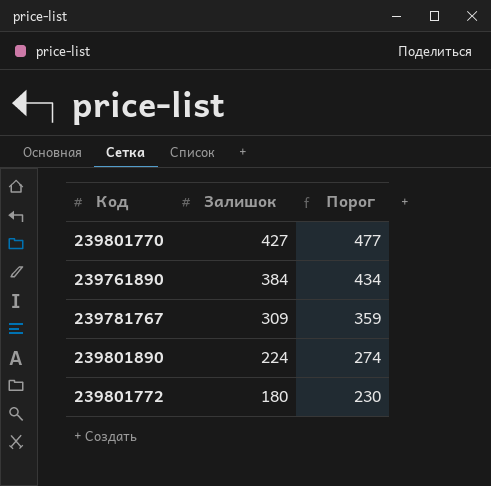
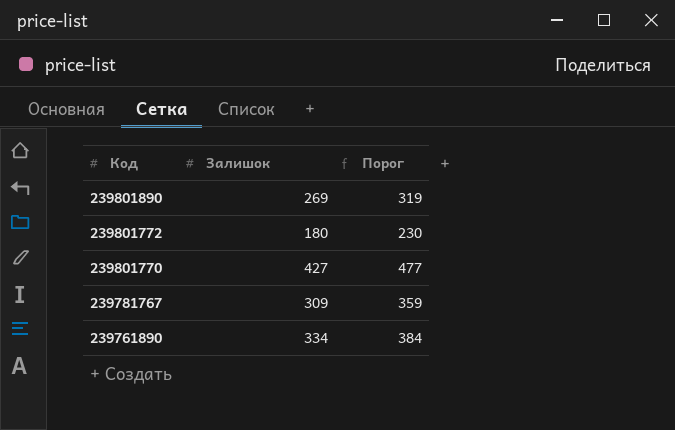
row order: Залишок descending -> Код descending
239801890 | Залишок: 224 -> 269
239801890 | Порог: 274 -> 319
239761890 | Залишок: 384 -> 334
239761890 | Порог: 434 -> 384

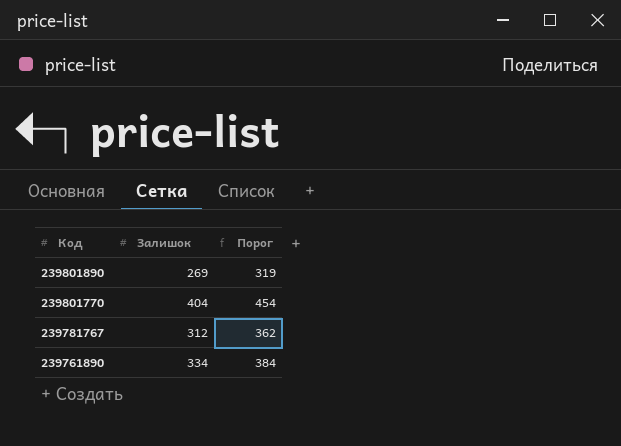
row 239801772: 180 | 230 -> none
239801770 | Залишок: 427 -> 404
239801770 | Порог: 477 -> 454
239781767 | Залишок: 309 -> 312
239781767 | Порог: 359 -> 362

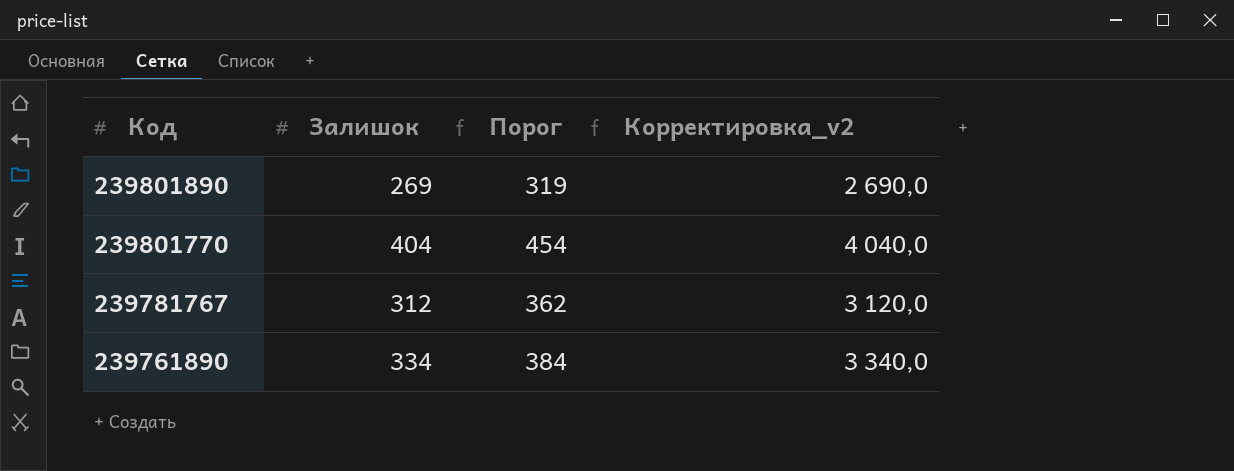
column Корректировка_v2 | formula: none -> [Залишок] * 10

